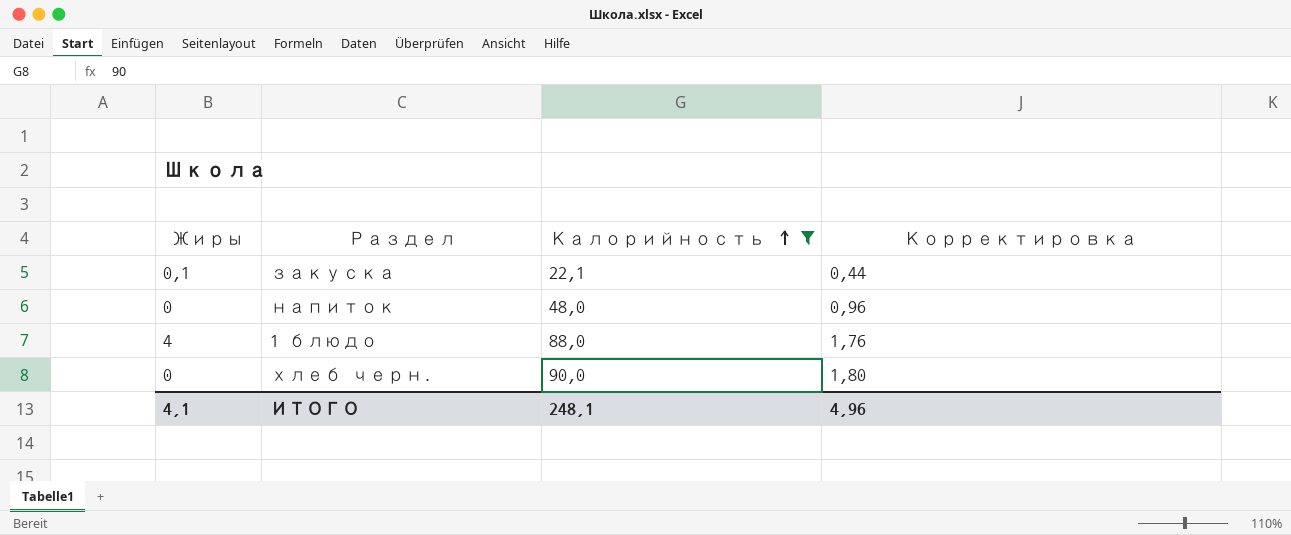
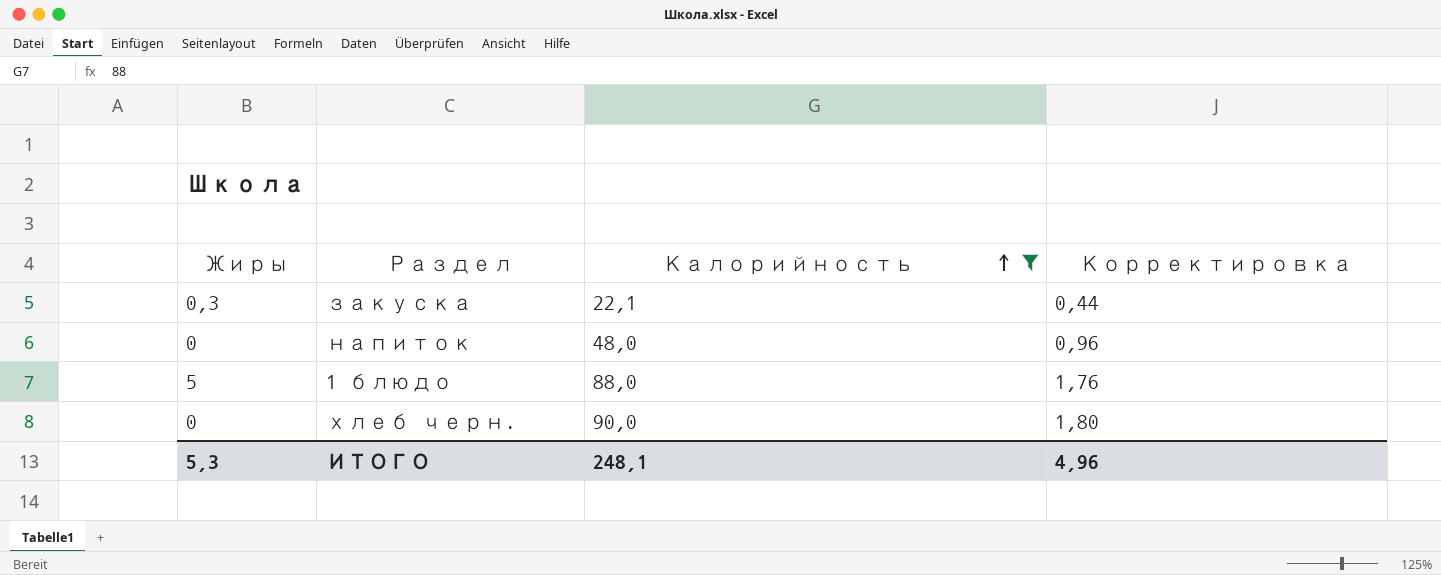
закуска | Жиры: 0,1 -> 0,3
1 блюдо | Жиры: 4 -> 5
ИТОГО | Жиры: 4,1 -> 5,3

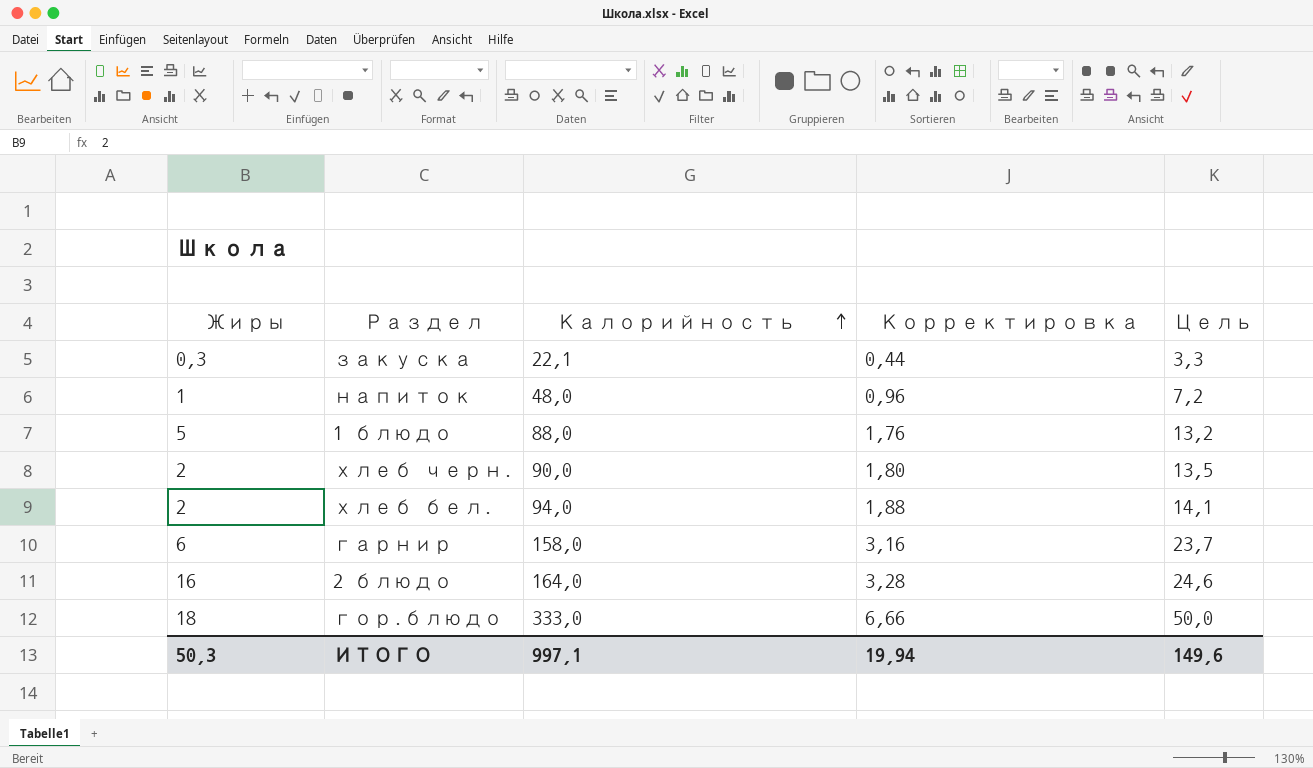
filter: Калорийность <= 90,0 -> none
column Цель | formula: none -> [Калорийность] * 0,15
напиток | Жиры: 0 -> 1
хлеб черн. | Жиры: 0 -> 2
ИТОГО | Жиры: 5,3 -> 50,3
ИТОГО | Калорийность: 248,1 -> 997,1
ИТОГО | Корректировка: 4,96 -> 19,94

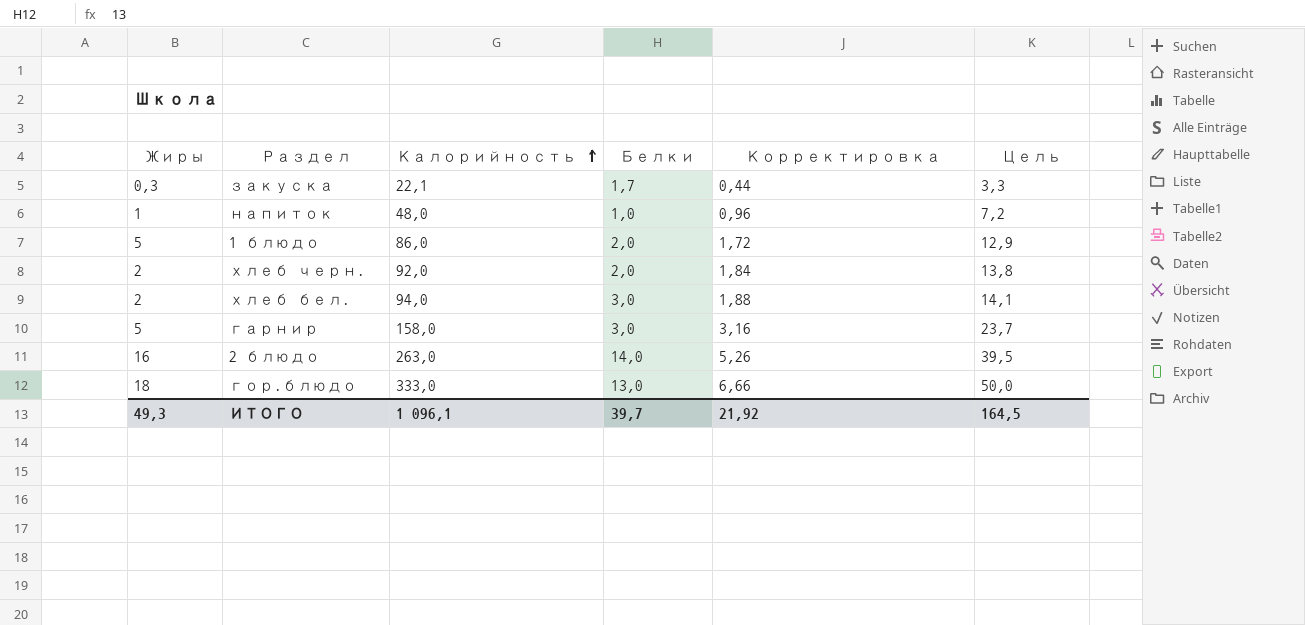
column Белки | position: none -> 4
1 блюдо | Калорийность: 88,0 -> 86,0
1 блюдо | Корректировка: 1,76 -> 1,72
1 блюдо | Цель: 13,2 -> 12,9
хлеб черн. | Калорийность: 90,0 -> 92,0
хлеб черн. | Корректировка: 1,80 -> 1,84
хлеб черн. | Цель: 13,5 -> 13,8
гарнир | Жиры: 6 -> 5
2 блюдо | Калорийность: 164,0 -> 263,0
2 блюдо | Корректировка: 3,28 -> 5,26
2 блюдо | Цель: 24,6 -> 39,5
ИТОГО | Жиры: 50,3 -> 49,3
ИТОГО | Калорийность: 997,1 -> 1 096,1
ИТОГО | Корректировка: 19,94 -> 21,92
ИТОГО | Цель: 149,6 -> 164,5

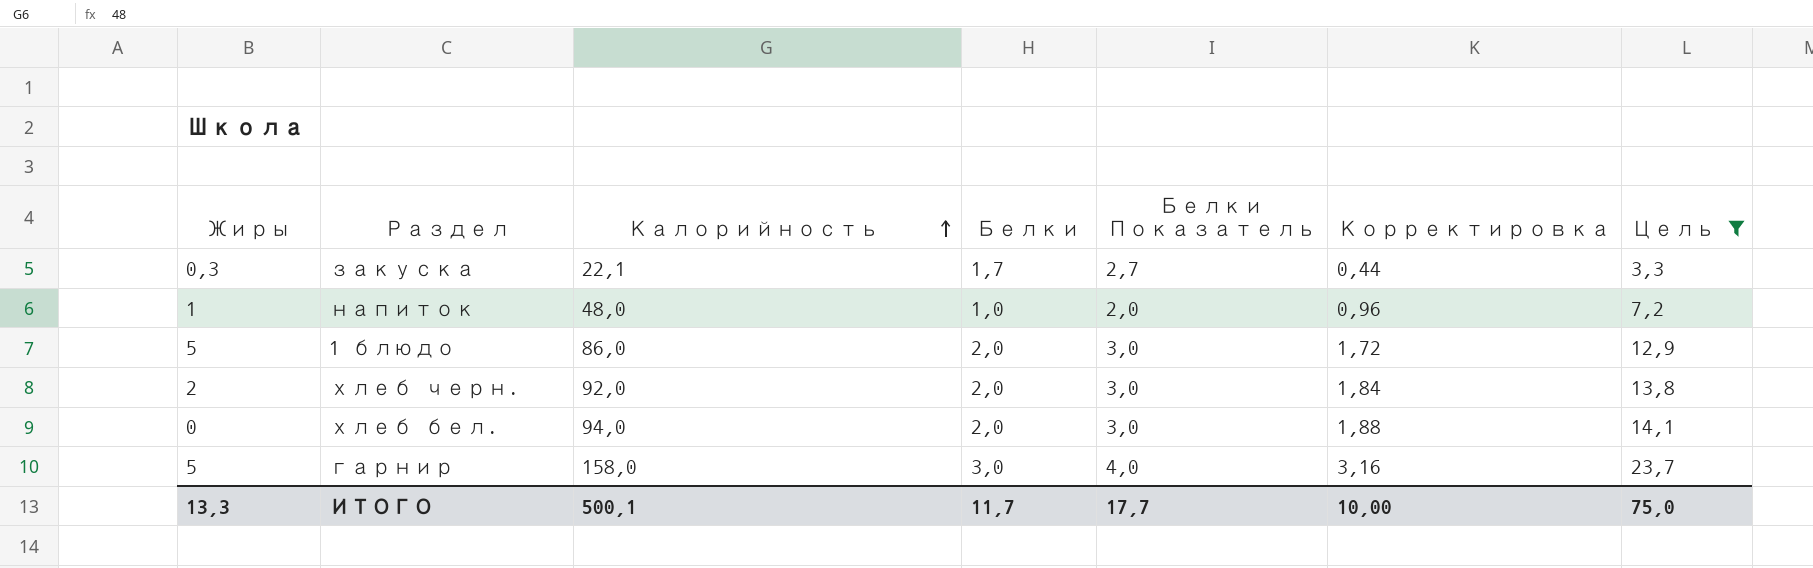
filter: none -> Цель <= 23,7
column Белки Показатель | formula: none -> [Белки] + 1
хлеб бел. | Жиры: 2 -> 0
хлеб бел. | Белки: 3,0 -> 2,0
ИТОГО | Жиры: 49,3 -> 13,3
ИТОГО | Калорийность: 1 096,1 -> 500,1
ИТОГО | Белки: 39,7 -> 11,7
ИТОГО | Корректировка: 21,92 -> 10,00
ИТОГО | Цель: 164,5 -> 75,0

